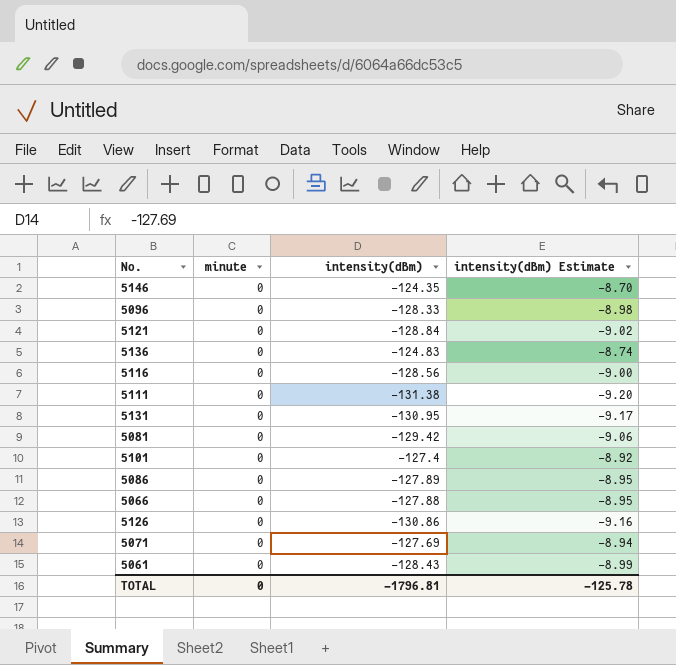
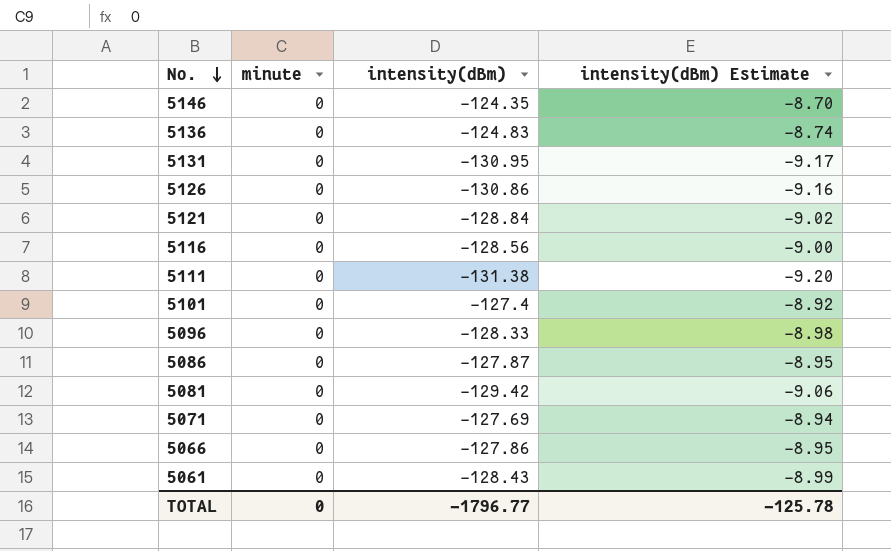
row order: none -> No. descending
5086 | intensity(dBm): -127.89 -> -127.87
5066 | intensity(dBm): -127.88 -> -127.86
TOTAL | intensity(dBm): -1796.81 -> -1796.77

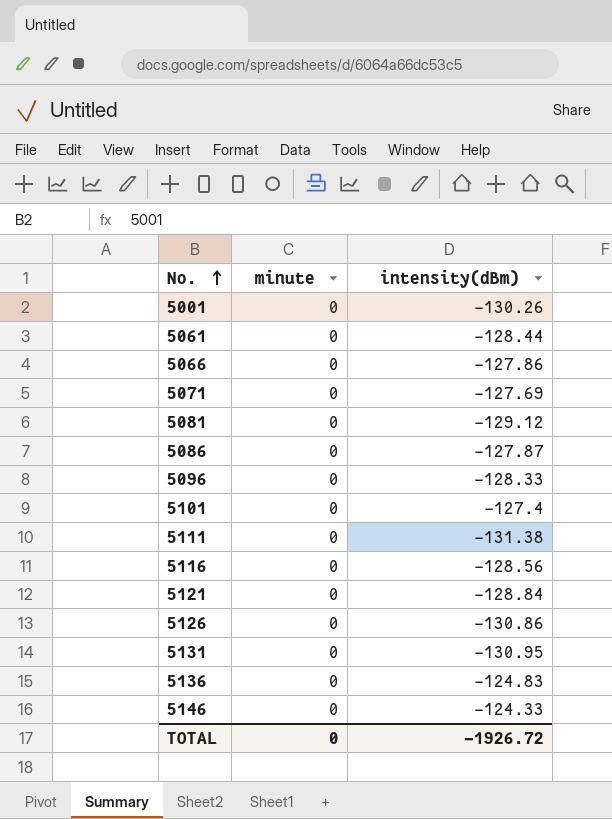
row order: No. descending -> No. ascending
column intensity(dBm) Estimate | formula: [intensity(dBm)] * 0.07 -> none
row 5001: none -> 0 | -130.26
5061 | intensity(dBm): -128.43 -> -128.44
5081 | intensity(dBm): -129.42 -> -129.12
5146 | intensity(dBm): -124.35 -> -124.33
TOTAL | intensity(dBm): -1796.77 -> -1926.72

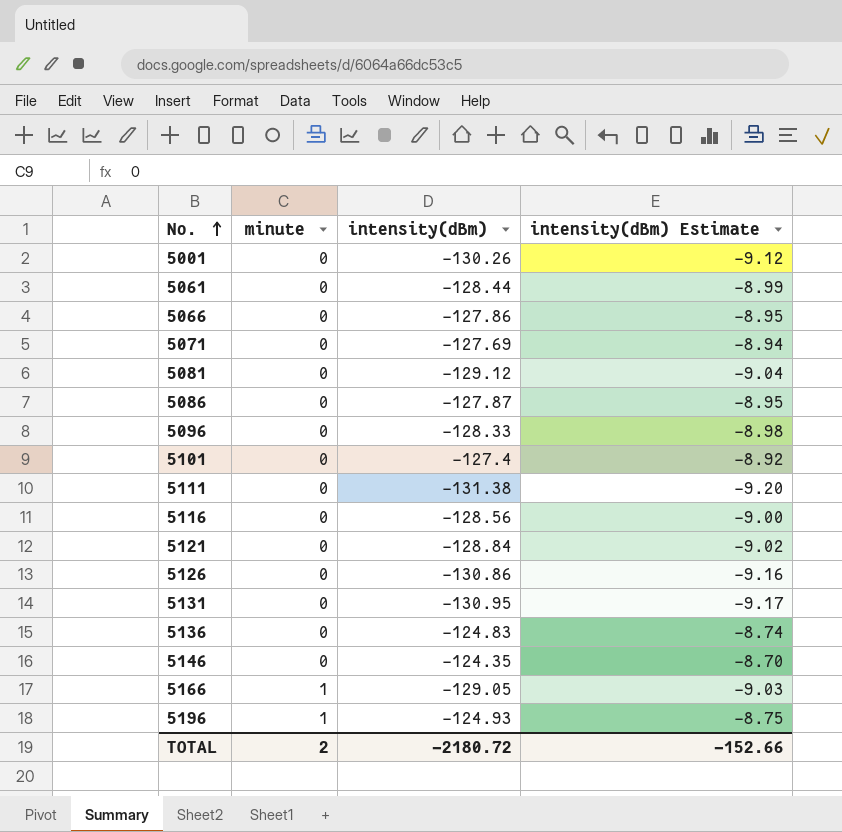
column intensity(dBm) Estimate | formula: none -> [intensity(dBm)] * 0.07
5146 | intensity(dBm): -124.33 -> -124.35
row 5166: none -> 1 | -129.05 | -9.03
row 5196: none -> 1 | -124.93 | -8.75
TOTAL | minute: 0 -> 2
TOTAL | intensity(dBm): -1926.72 -> -2180.72

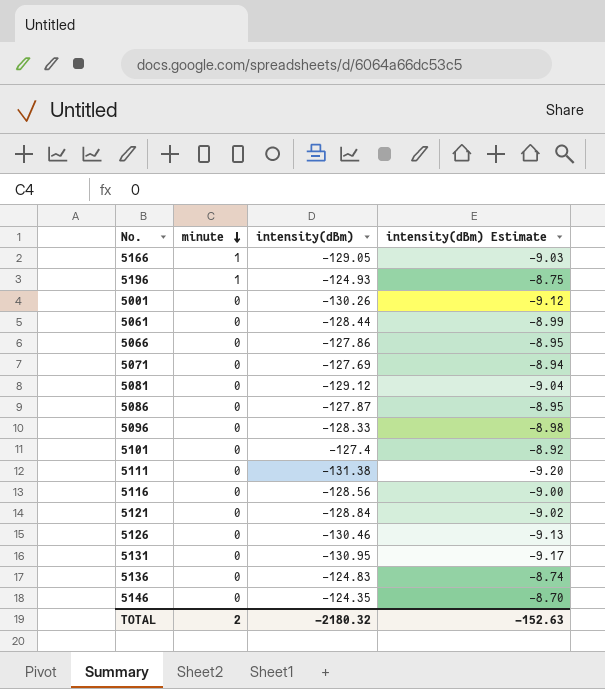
row order: No. ascending -> minute descending
5126 | intensity(dBm): -130.86 -> -130.46
5126 | intensity(dBm) Estimate: -9.16 -> -9.13
TOTAL | intensity(dBm): -2180.72 -> -2180.32
TOTAL | intensity(dBm) Estimate: -152.66 -> -152.63

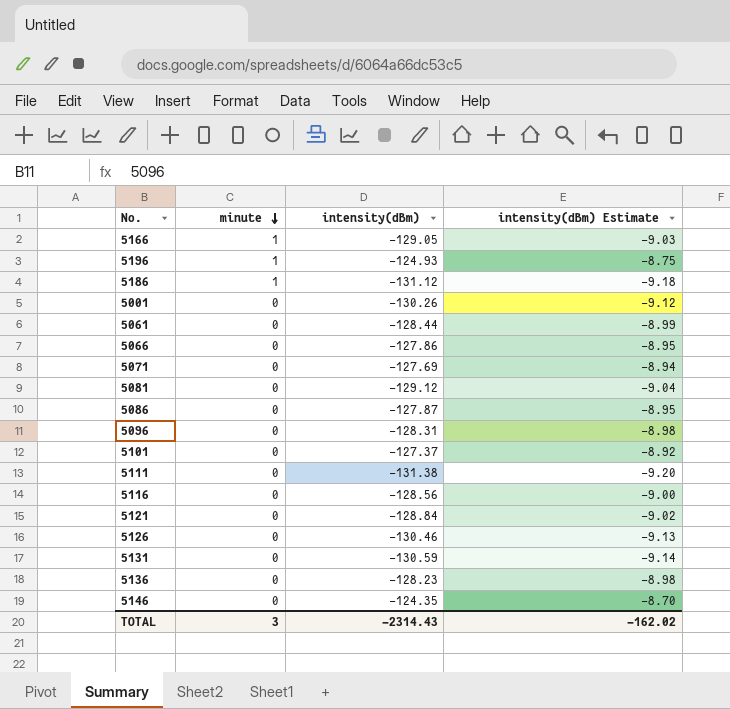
row 5186: none -> 1 | -131.12 | -9.18
5096 | intensity(dBm): -128.33 -> -128.31
5101 | intensity(dBm): -127.4 -> -127.37
5131 | intensity(dBm): -130.95 -> -130.59
5131 | intensity(dBm) Estimate: -9.17 -> -9.14
5136 | intensity(dBm): -124.83 -> -128.23
5136 | intensity(dBm) Estimate: -8.74 -> -8.98
TOTAL | minute: 2 -> 3
TOTAL | intensity(dBm): -2180.32 -> -2314.43
TOTAL | intensity(dBm) Estimate: -152.63 -> -162.02

